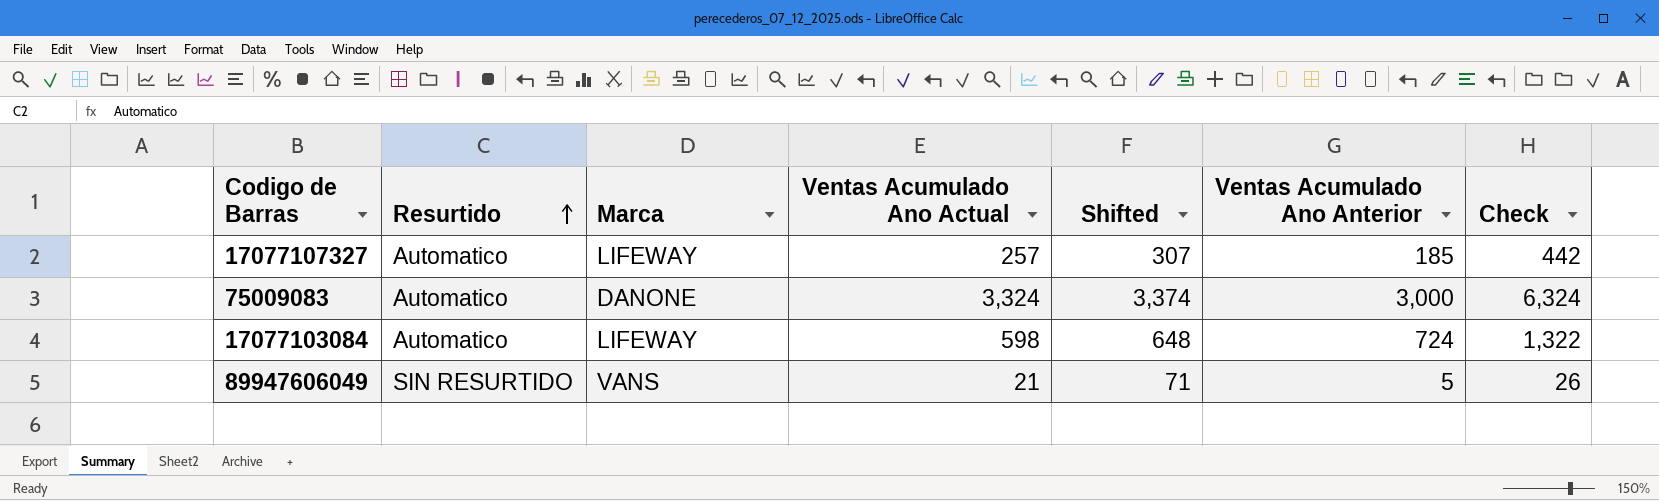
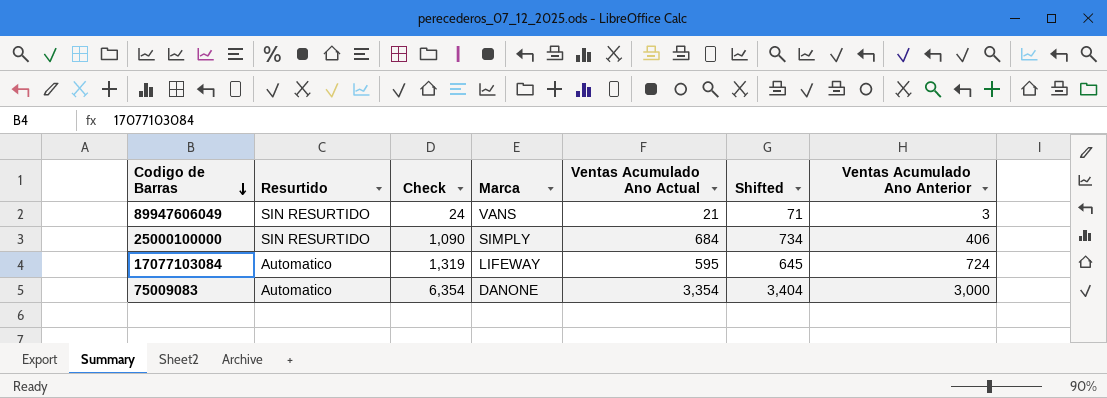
row order: Resurtido ascending -> Codigo de Barras descending
column Check | position: 7 -> 3
row 17077107327: Automatico | LIFEWAY | 257 | 307 | 185 | 442 -> none
89947606049 | Check: 26 -> 24
89947606049 | Ventas Acumulado Ano Anterior: 5 -> 3
row 25000100000: none -> SIN RESURTIDO | 1,090 | SIMPLY | 684 | 734 | 406
17077103084 | Check: 1,322 -> 1,319
17077103084 | Ventas Acumulado Ano Actual: 598 -> 595
17077103084 | Shifted: 648 -> 645
75009083 | Check: 6,324 -> 6,354
75009083 | Ventas Acumulado Ano Actual: 3,324 -> 3,354
75009083 | Shifted: 3,374 -> 3,404

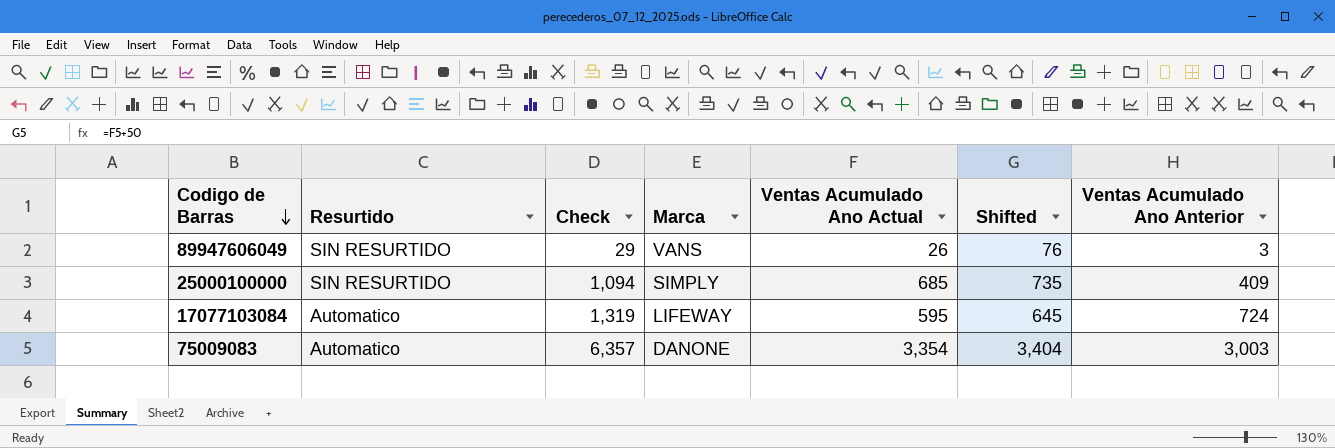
89947606049 | Check: 24 -> 29
89947606049 | Ventas Acumulado Ano Actual: 21 -> 26
89947606049 | Shifted: 71 -> 76
25000100000 | Check: 1,090 -> 1,094
25000100000 | Ventas Acumulado Ano Actual: 684 -> 685
25000100000 | Shifted: 734 -> 735
25000100000 | Ventas Acumulado Ano Anterior: 406 -> 409
75009083 | Check: 6,354 -> 6,357
75009083 | Ventas Acumulado Ano Anterior: 3,000 -> 3,003

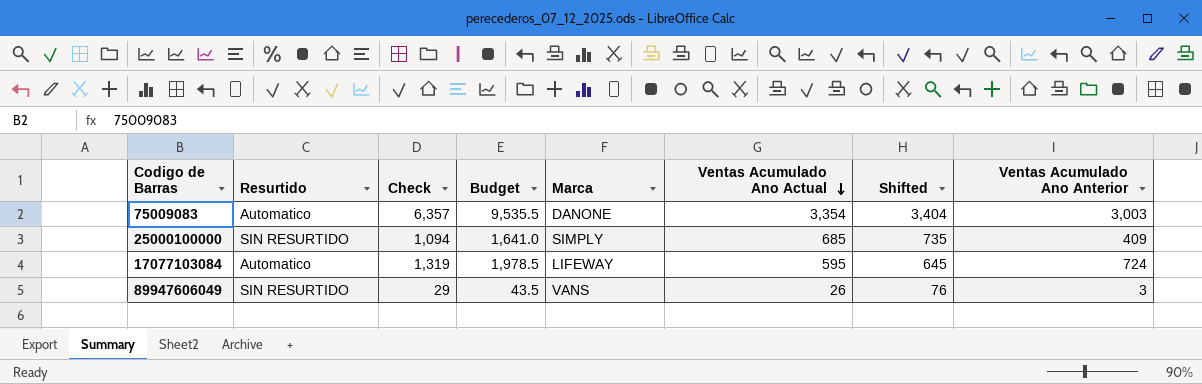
row order: Codigo de Barras descending -> Ventas Acumulado Ano Actual descending
column Budget | formula: none -> [Check] * 1.5

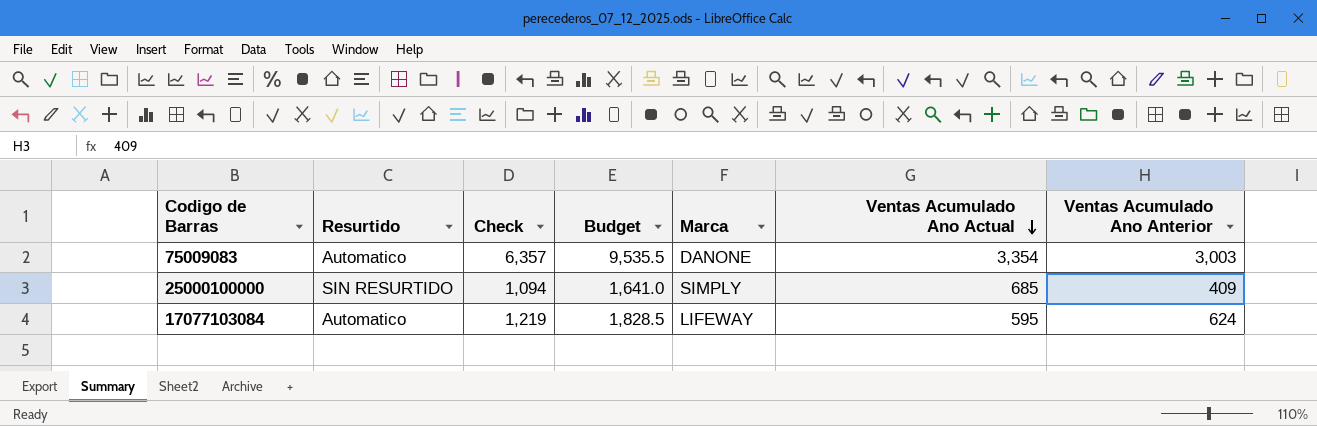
column Shifted | formula: [Ventas Acumulado Ano Actual] + 50 -> none
row 89947606049: SIN RESURTIDO | 29 | 43.5 | VANS | 26 | 76 | 3 -> none
17077103084 | Check: 1,319 -> 1,219
17077103084 | Budget: 1,978.5 -> 1,828.5
17077103084 | Ventas Acumulado Ano Anterior: 724 -> 624

